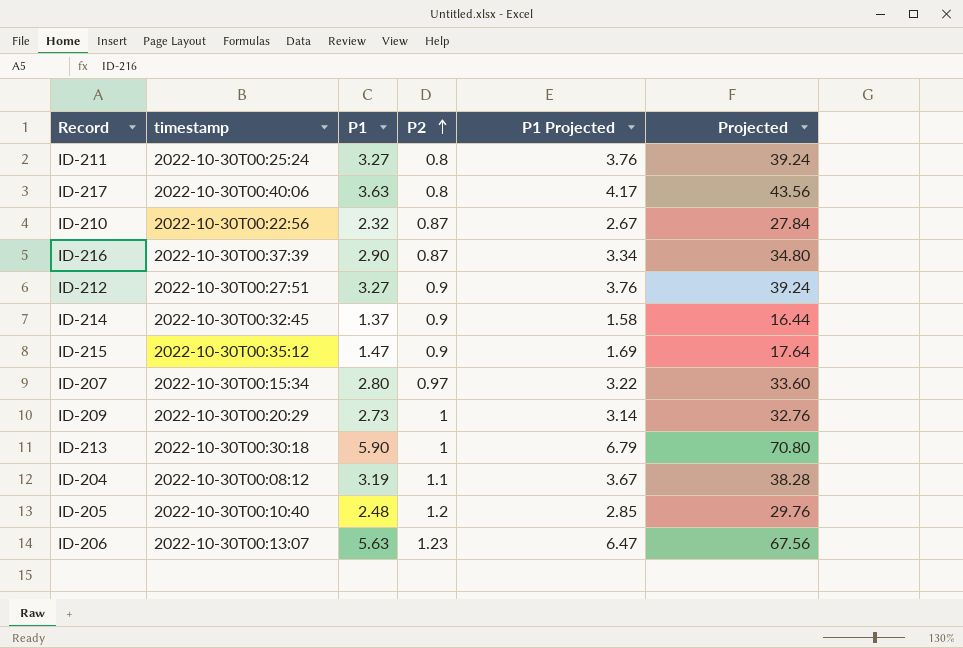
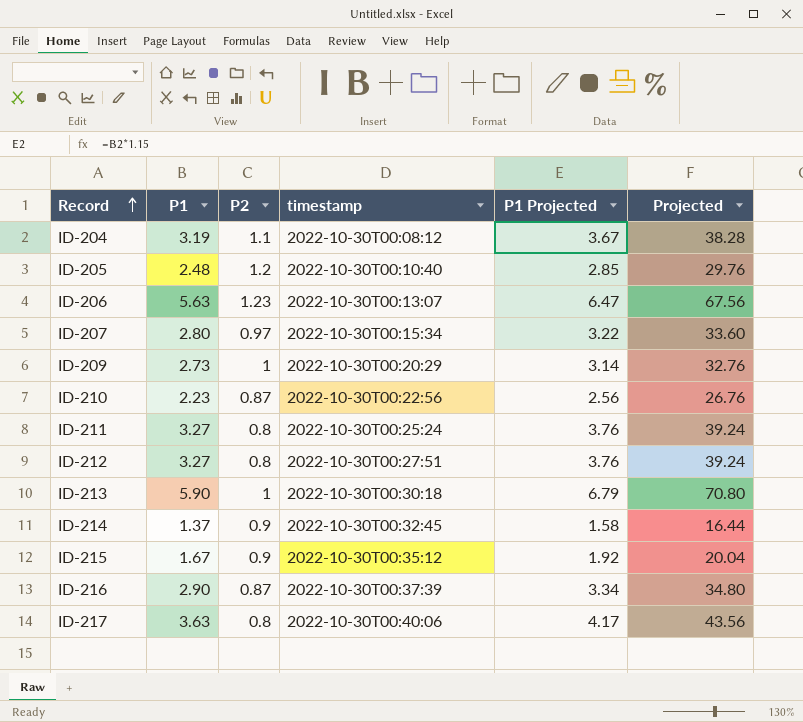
row order: P2 ascending -> Record ascending
column timestamp | position: 2 -> 4
ID-210 | P1: 2.32 -> 2.23
ID-210 | P1 Projected: 2.67 -> 2.56
ID-210 | Projected: 27.84 -> 26.76
ID-212 | P2: 0.9 -> 0.8
ID-215 | P1: 1.47 -> 1.67
ID-215 | P1 Projected: 1.69 -> 1.92
ID-215 | Projected: 17.64 -> 20.04

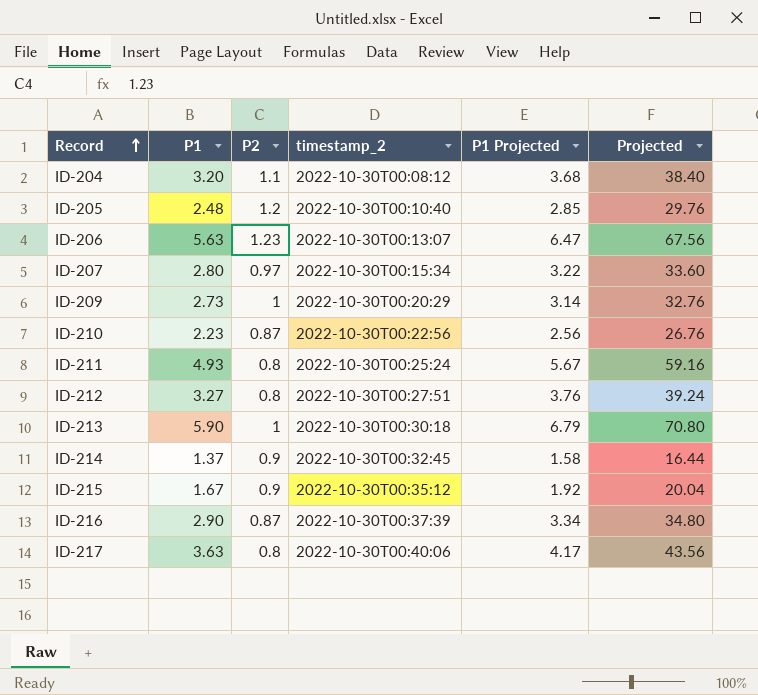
column name: timestamp -> timestamp_2
ID-204 | P1: 3.19 -> 3.20
ID-204 | P1 Projected: 3.67 -> 3.68
ID-204 | Projected: 38.28 -> 38.40
ID-211 | P1: 3.27 -> 4.93
ID-211 | P1 Projected: 3.76 -> 5.67
ID-211 | Projected: 39.24 -> 59.16

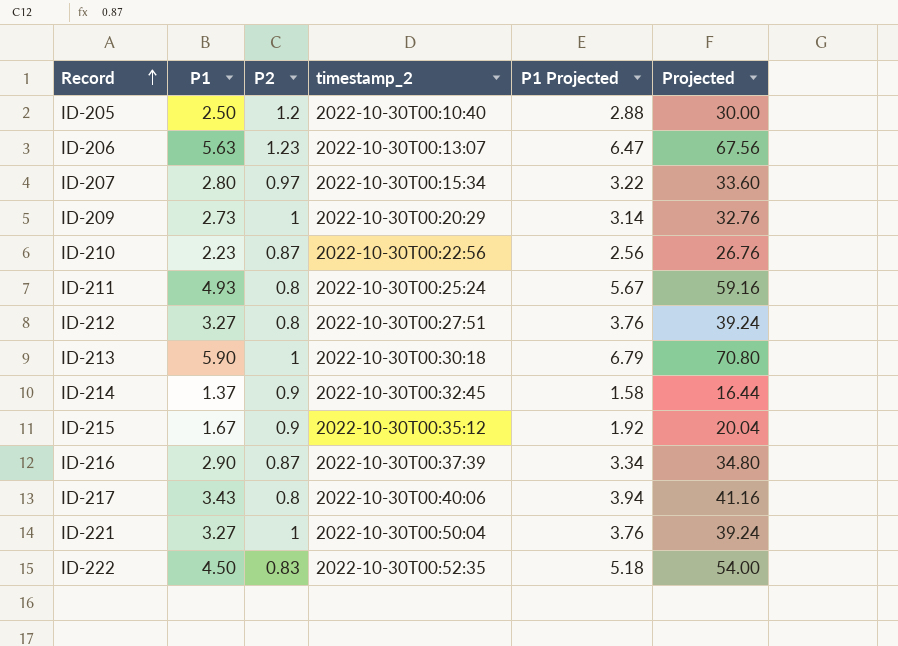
row ID-204: 3.20 | 1.1 | 2022-10-30T00:08:12 | 3.68 | 38.40 -> none
ID-205 | P1: 2.48 -> 2.50
ID-205 | P1 Projected: 2.85 -> 2.88
ID-205 | Projected: 29.76 -> 30.00
ID-217 | P1: 3.63 -> 3.43
ID-217 | P1 Projected: 4.17 -> 3.94
ID-217 | Projected: 43.56 -> 41.16
row ID-221: none -> 3.27 | 1 | 2022-10-30T00:50:04 | 3.76 | 39.24
row ID-222: none -> 4.50 | 0.83 | 2022-10-30T00:52:35 | 5.18 | 54.00

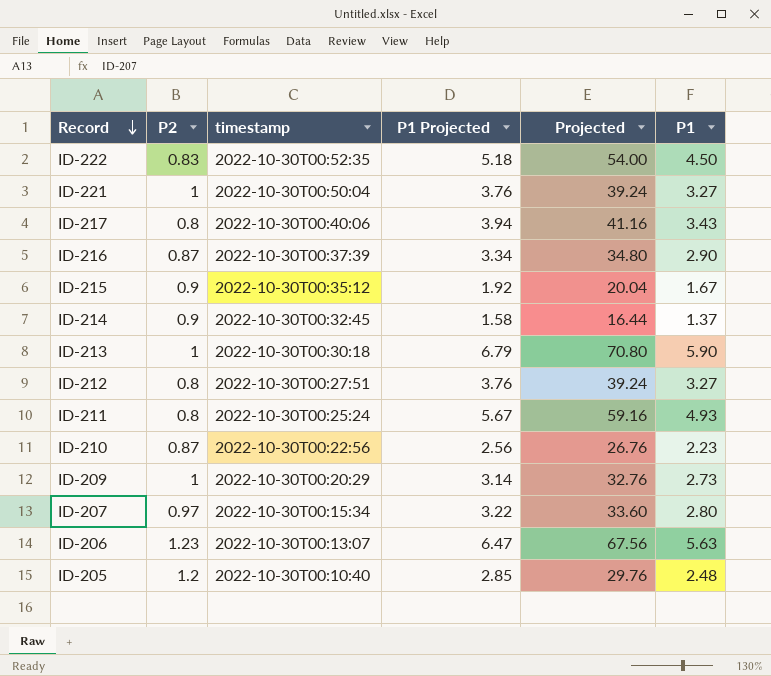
row order: Record ascending -> Record descending
column name: timestamp_2 -> timestamp
column P1 | position: 2 -> 6
ID-205 | P1 Projected: 2.88 -> 2.85
ID-205 | Projected: 30.00 -> 29.76
ID-205 | P1: 2.50 -> 2.48

